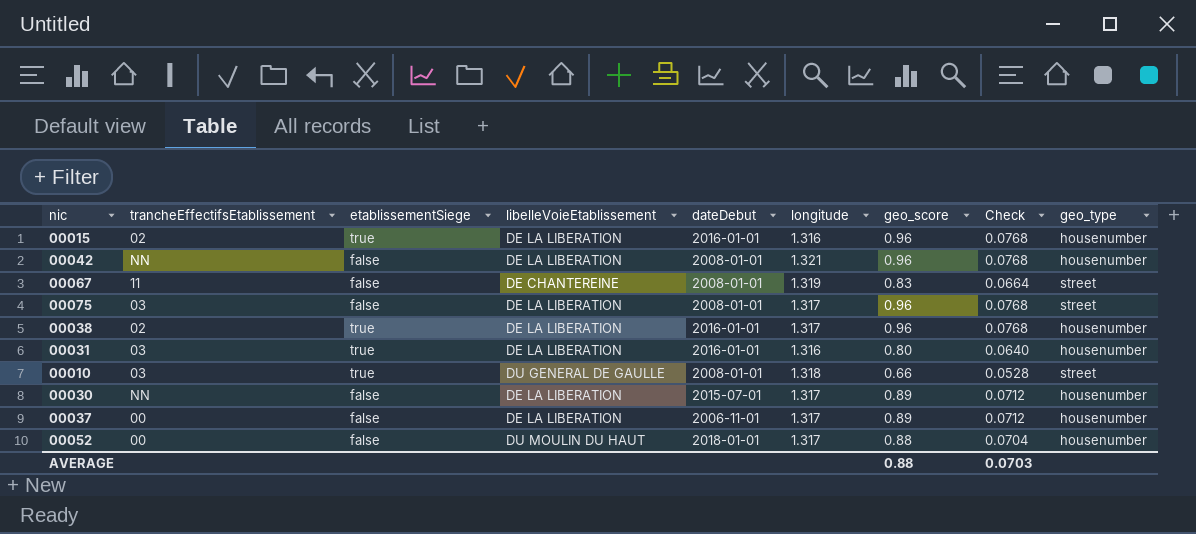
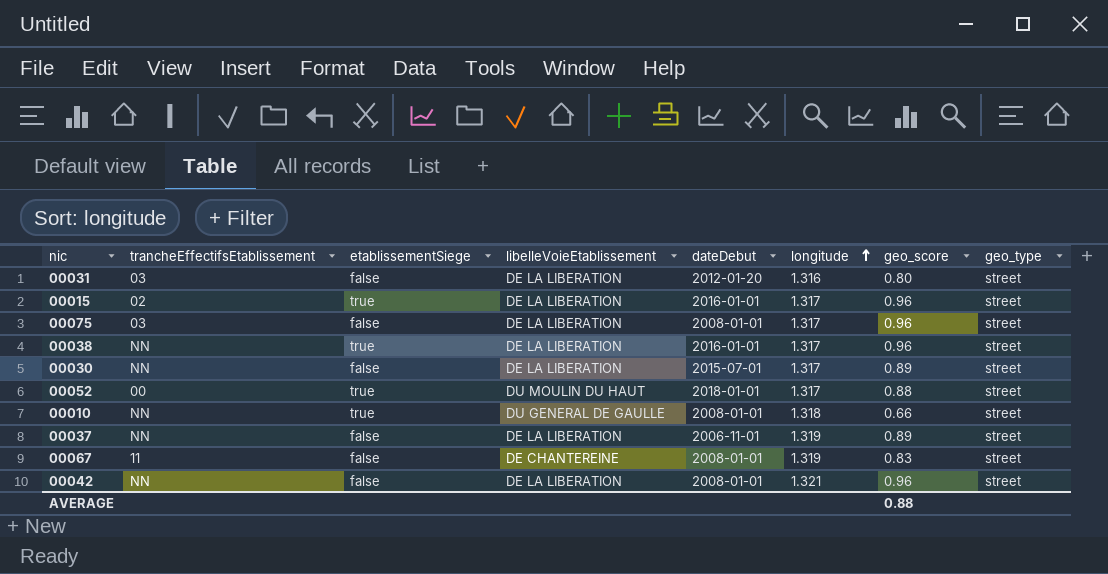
row order: none -> longitude ascending
column Check | formula: [geo_score] * 0.08 -> none
00031 | etablissementSiege: true -> false
00031 | dateDebut: 2016-01-01 -> 2012-01-20
00031 | geo_type: housenumber -> street
00015 | longitude: 1.316 -> 1.317
00015 | geo_type: housenumber -> street
00038 | trancheEffectifsEtablissement: 02 -> NN
00038 | geo_type: housenumber -> street
00030 | geo_type: housenumber -> street
00052 | etablissementSiege: false -> true
00052 | geo_type: housenumber -> street
00010 | trancheEffectifsEtablissement: 03 -> NN
00037 | trancheEffectifsEtablissement: 00 -> NN
00037 | longitude: 1.317 -> 1.319
00037 | geo_type: housenumber -> street
00042 | geo_type: housenumber -> street

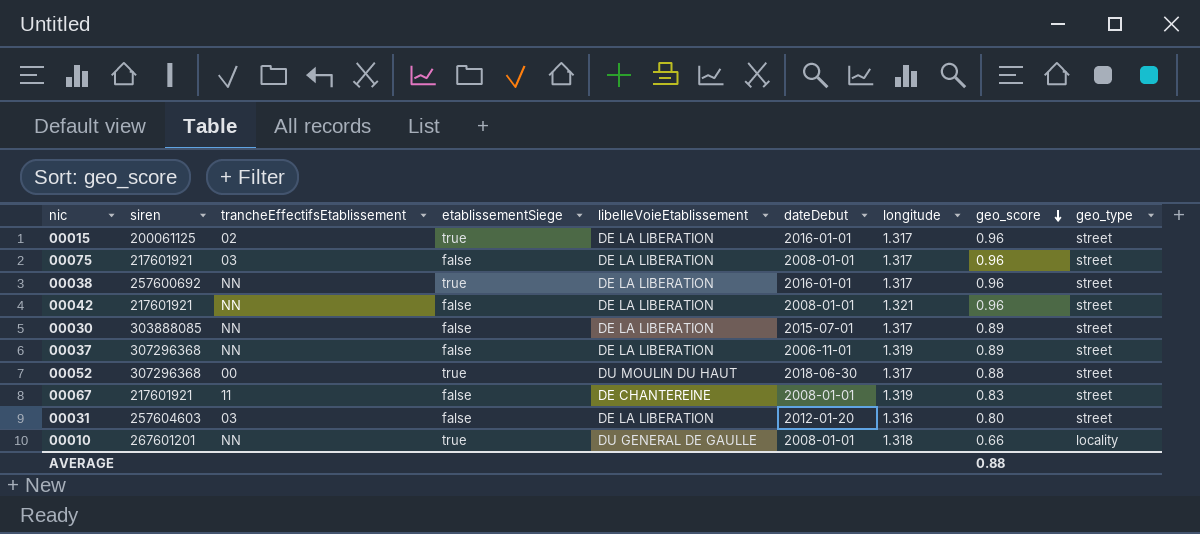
row order: longitude ascending -> geo_score descending
column siren | position: none -> 2
00052 | dateDebut: 2018-01-01 -> 2018-06-30
00010 | geo_type: street -> locality

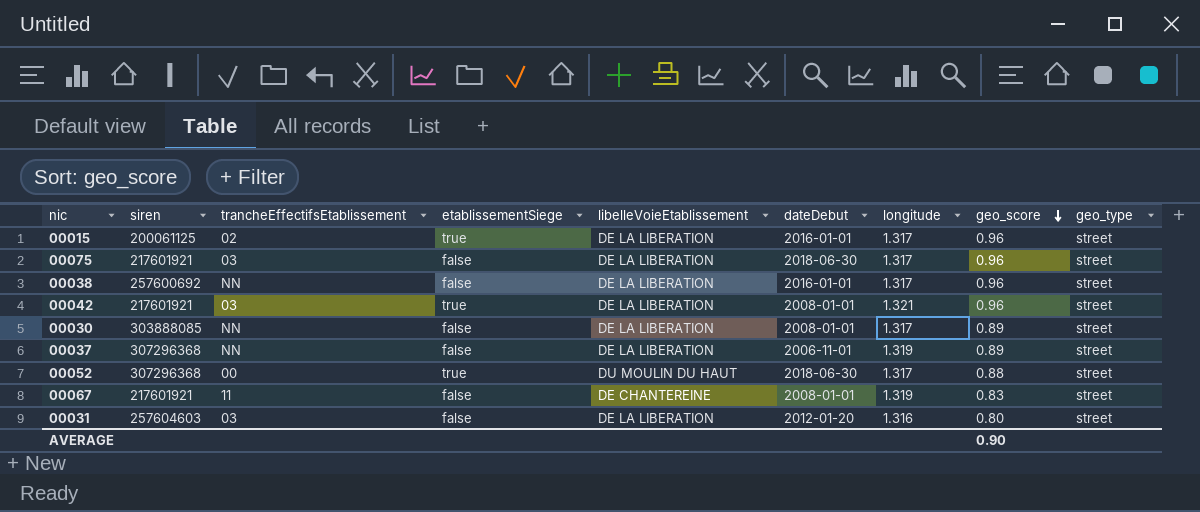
row 00010: 267601201 | NN | true | DU GENERAL DE GAULLE | 2008-01-01 | 1.318 | 0.66 | locality -> none
00075 | dateDebut: 2008-01-01 -> 2018-06-30
00038 | etablissementSiege: true -> false
00042 | trancheEffectifsEtablissement: NN -> 03
00042 | etablissementSiege: false -> true
00030 | dateDebut: 2015-07-01 -> 2008-01-01
AVERAGE | geo_score: 0.88 -> 0.90

